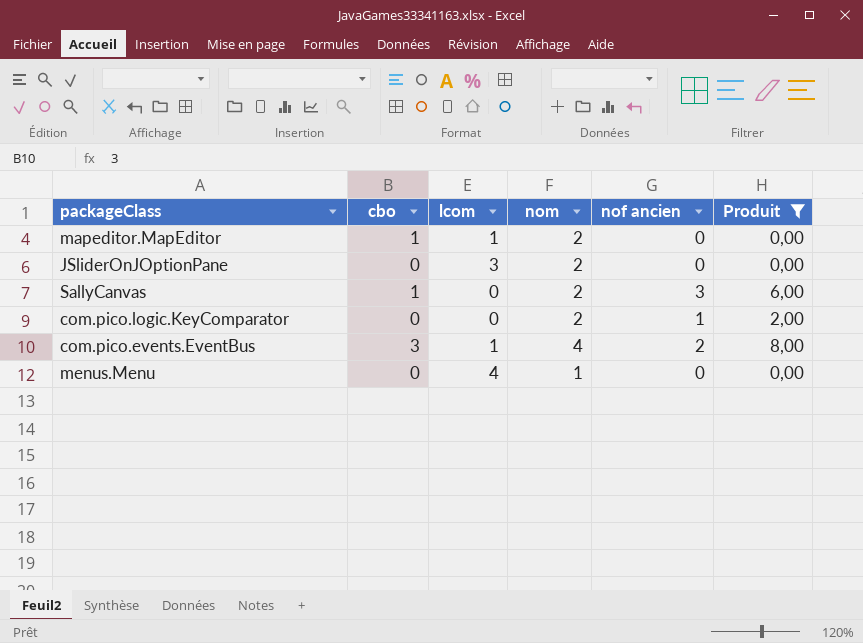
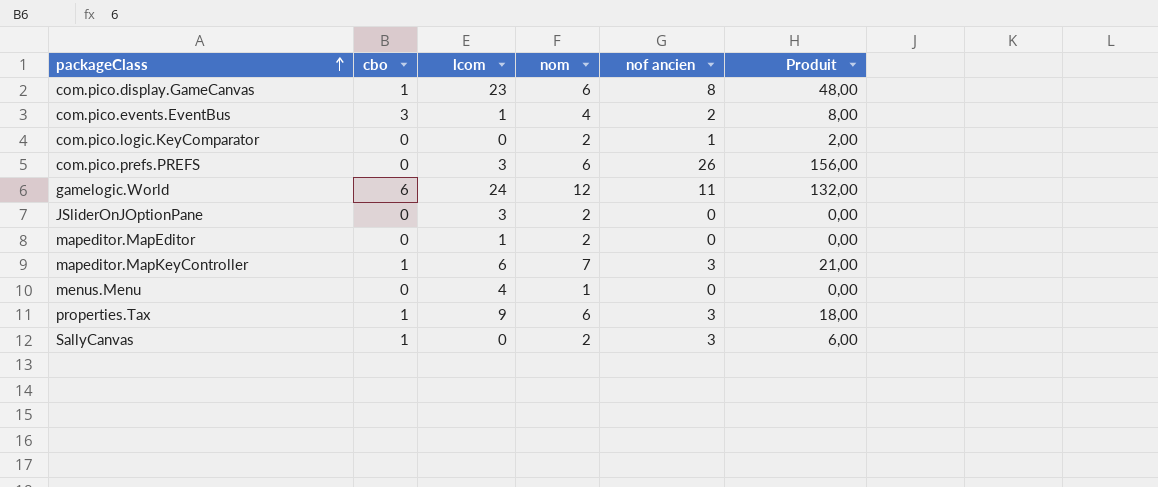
filter: Produit <= 8,00 -> none
row order: none -> packageClass ascending
mapeditor.MapEditor | cbo: 1 -> 0

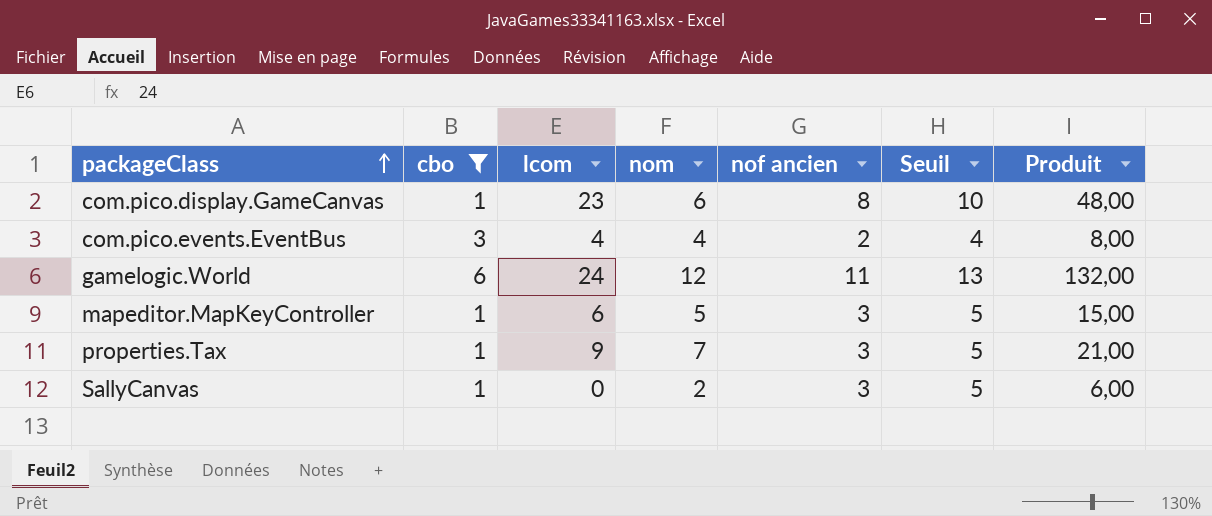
filter: none -> cbo != 0
column Seuil | formula: none -> [nof ancien] + 2
com.pico.events.EventBus | lcom: 1 -> 4
mapeditor.MapKeyController | nom: 7 -> 5
mapeditor.MapKeyController | Produit: 21,00 -> 15,00
properties.Tax | nom: 6 -> 7
properties.Tax | Produit: 18,00 -> 21,00

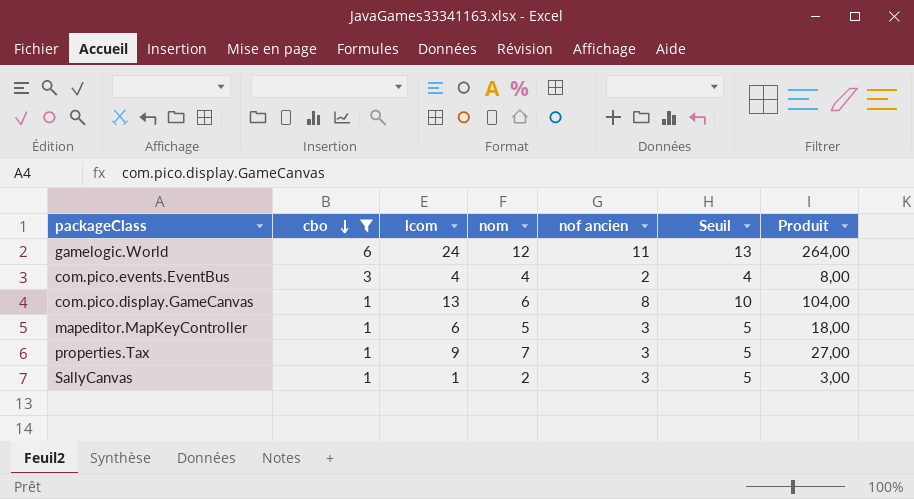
row order: packageClass ascending -> cbo descending
column Produit | formula: [nom] * [nof ancien] -> [lcom] * [nof ancien]
com.pico.display.GameCanvas | lcom: 23 -> 13
SallyCanvas | lcom: 0 -> 1

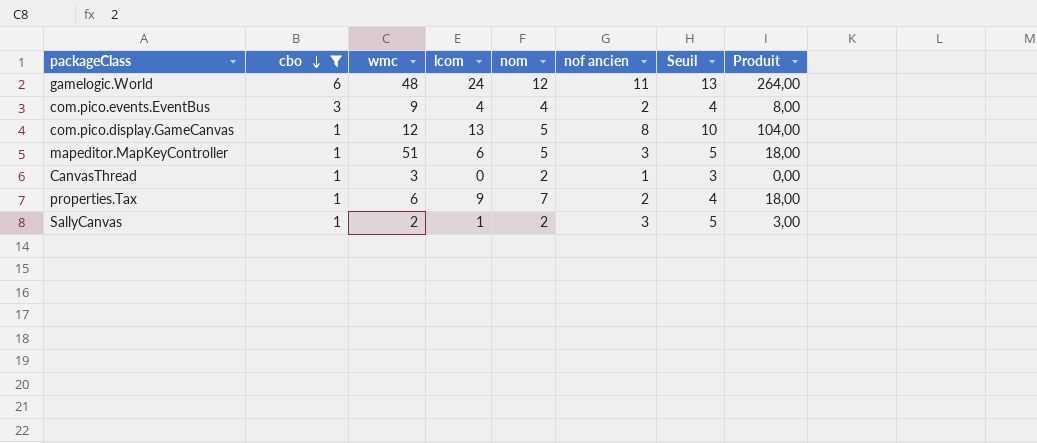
column wmc | position: none -> 3
com.pico.display.GameCanvas | nom: 6 -> 5
row CanvasThread: none -> 1 | 3 | 0 | 2 | 1 | 3 | 0,00
properties.Tax | nof ancien: 3 -> 2
properties.Tax | Seuil: 5 -> 4
properties.Tax | Produit: 27,00 -> 18,00

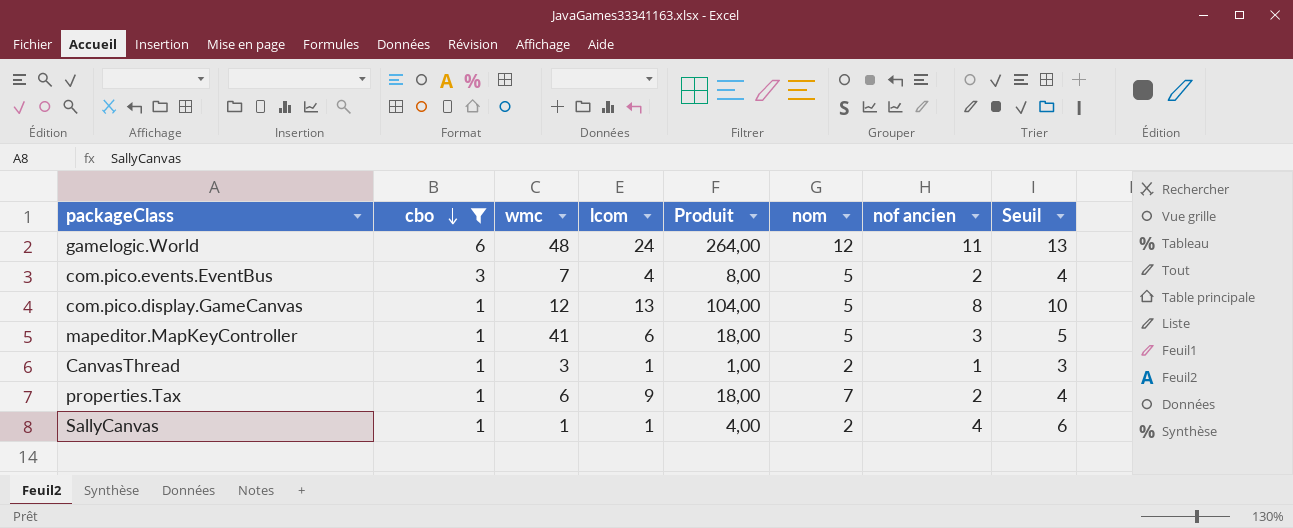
column Produit | position: 8 -> 5
com.pico.events.EventBus | wmc: 9 -> 7
com.pico.events.EventBus | nom: 4 -> 5
mapeditor.MapKeyController | wmc: 51 -> 41
CanvasThread | lcom: 0 -> 1
CanvasThread | Produit: 0,00 -> 1,00
SallyCanvas | wmc: 2 -> 1
SallyCanvas | Produit: 3,00 -> 4,00
SallyCanvas | nof ancien: 3 -> 4
SallyCanvas | Seuil: 5 -> 6

